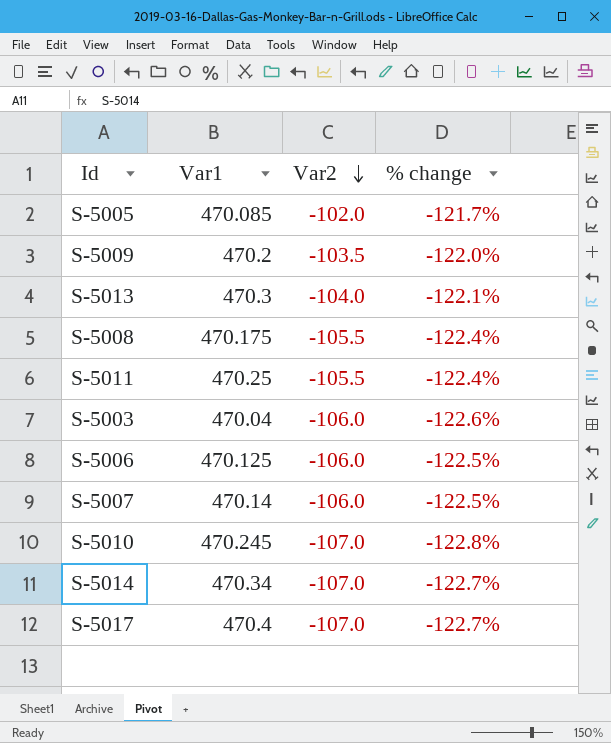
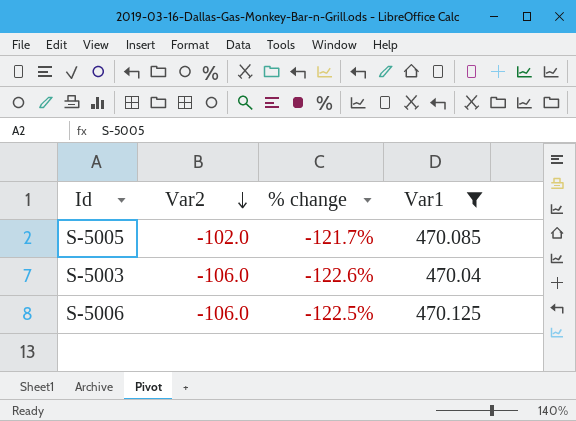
filter: none -> Var1 <= 470.125
column Var1 | position: 2 -> 4

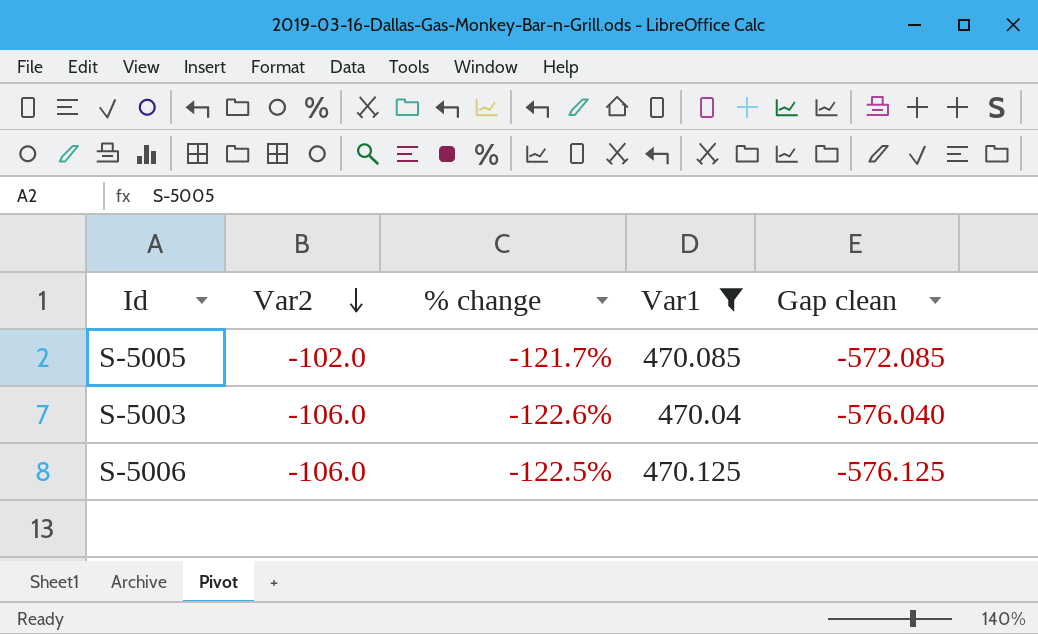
column Gap clean | formula: none -> [Var2] - [Var1]

